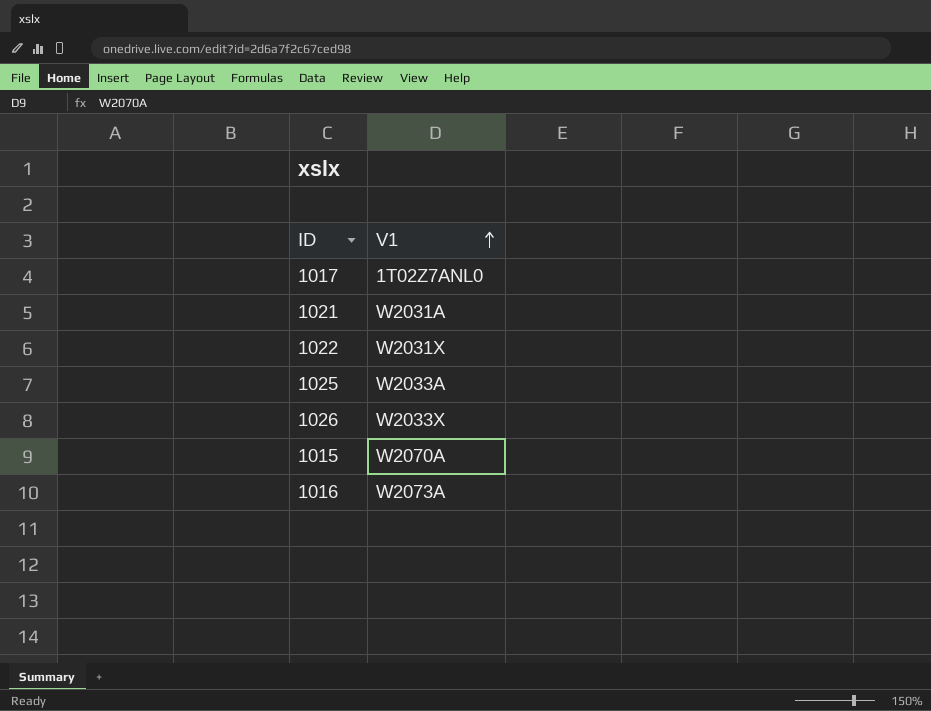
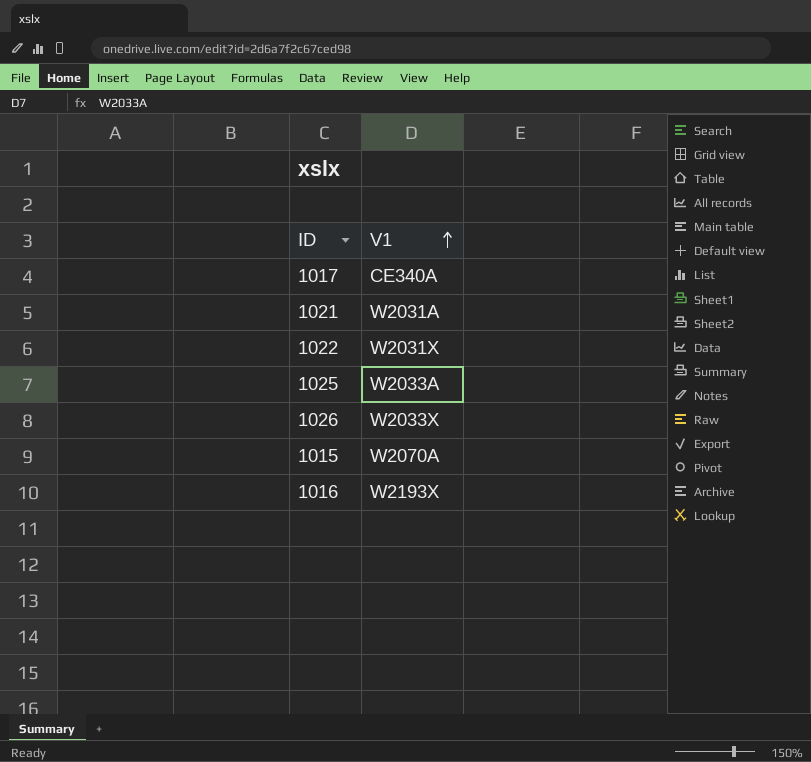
1017 | V1: 1T02Z7ANL0 -> CE340A
1016 | V1: W2073A -> W2193X

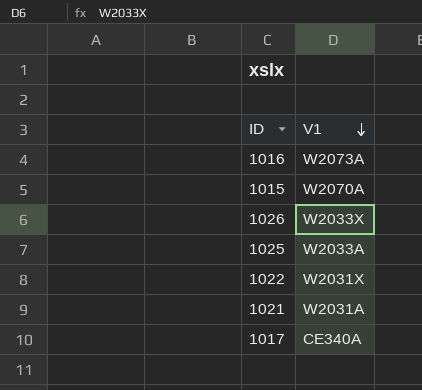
row order: V1 ascending -> V1 descending
1016 | V1: W2193X -> W2073A

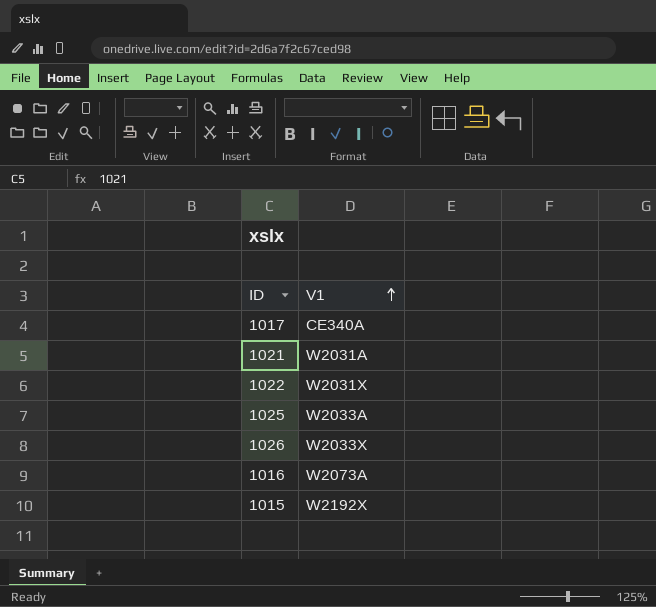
row order: V1 descending -> V1 ascending
1015 | V1: W2070A -> W2192X

